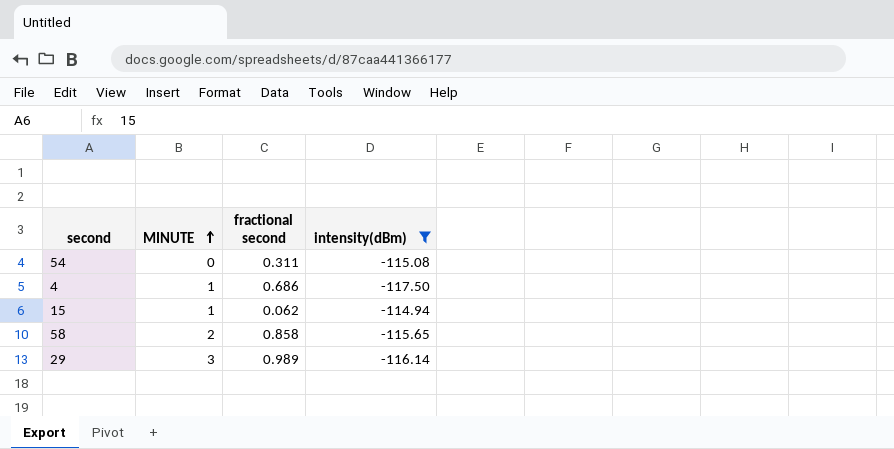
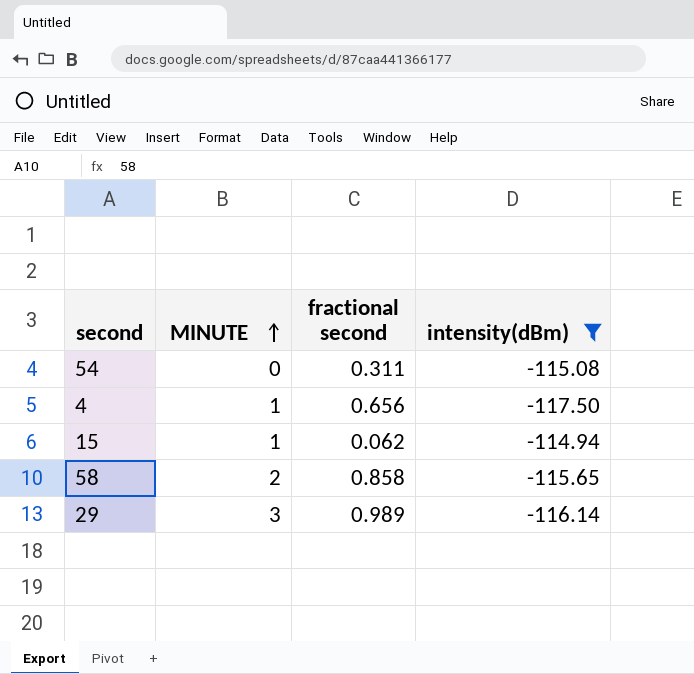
4 | fractional second: 0.686 -> 0.656

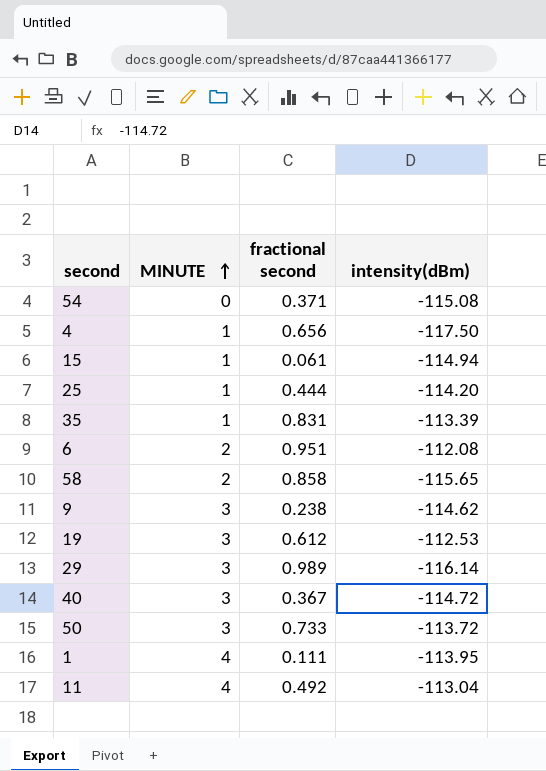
filter: intensity(dBm) <= -114.94 -> none
54 | fractional second: 0.311 -> 0.371
15 | fractional second: 0.062 -> 0.061

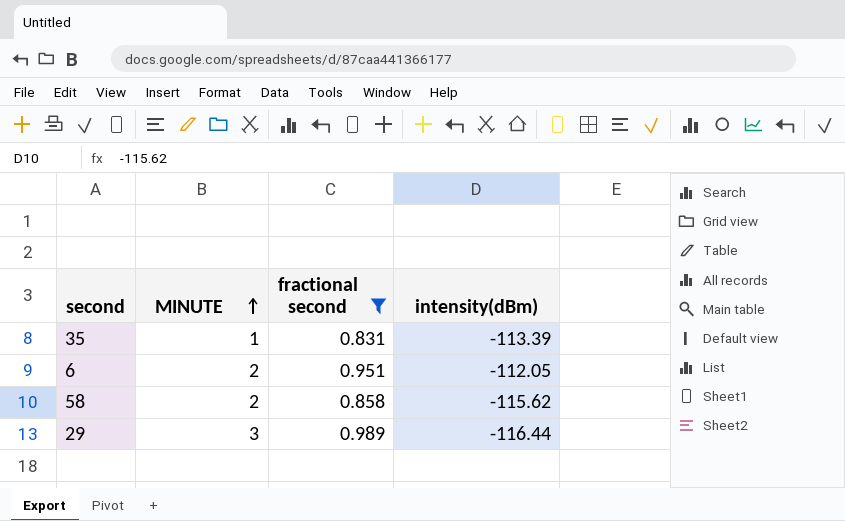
filter: none -> fractional second >= 0.831
6 | intensity(dBm): -112.08 -> -112.05
58 | intensity(dBm): -115.65 -> -115.62
29 | intensity(dBm): -116.14 -> -116.44

